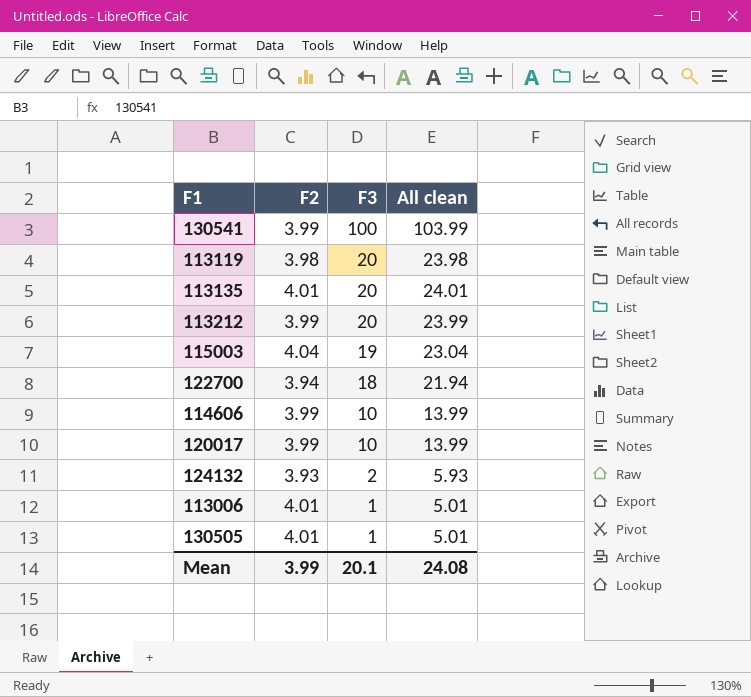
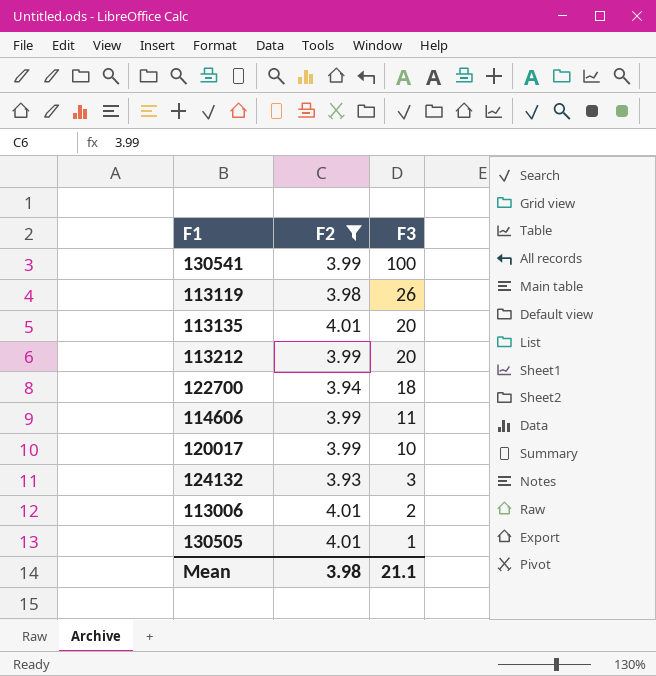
filter: none -> F2 != 4.04
column All clean | formula: [F2] + [F3] -> none
113119 | F3: 20 -> 26
114606 | F3: 10 -> 11
124132 | F3: 2 -> 3
113006 | F3: 1 -> 2
Mean | F2: 3.99 -> 3.98
Mean | F3: 20.1 -> 21.1

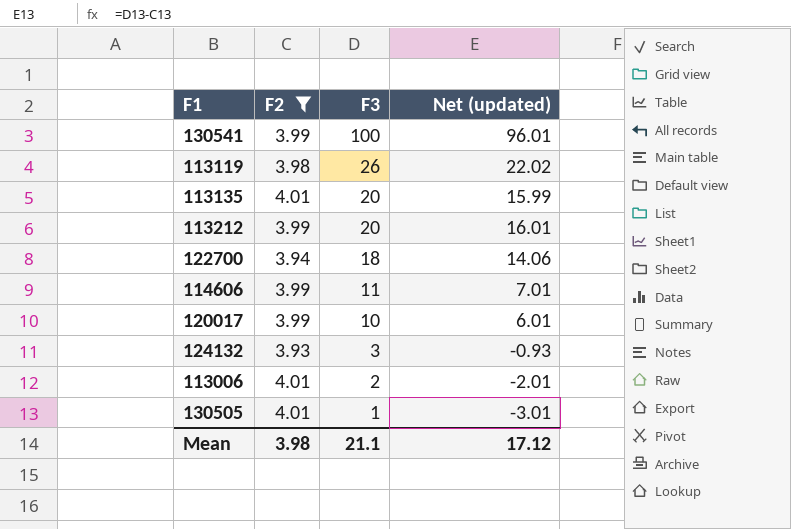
column Net (updated) | formula: none -> [F3] - [F2]

